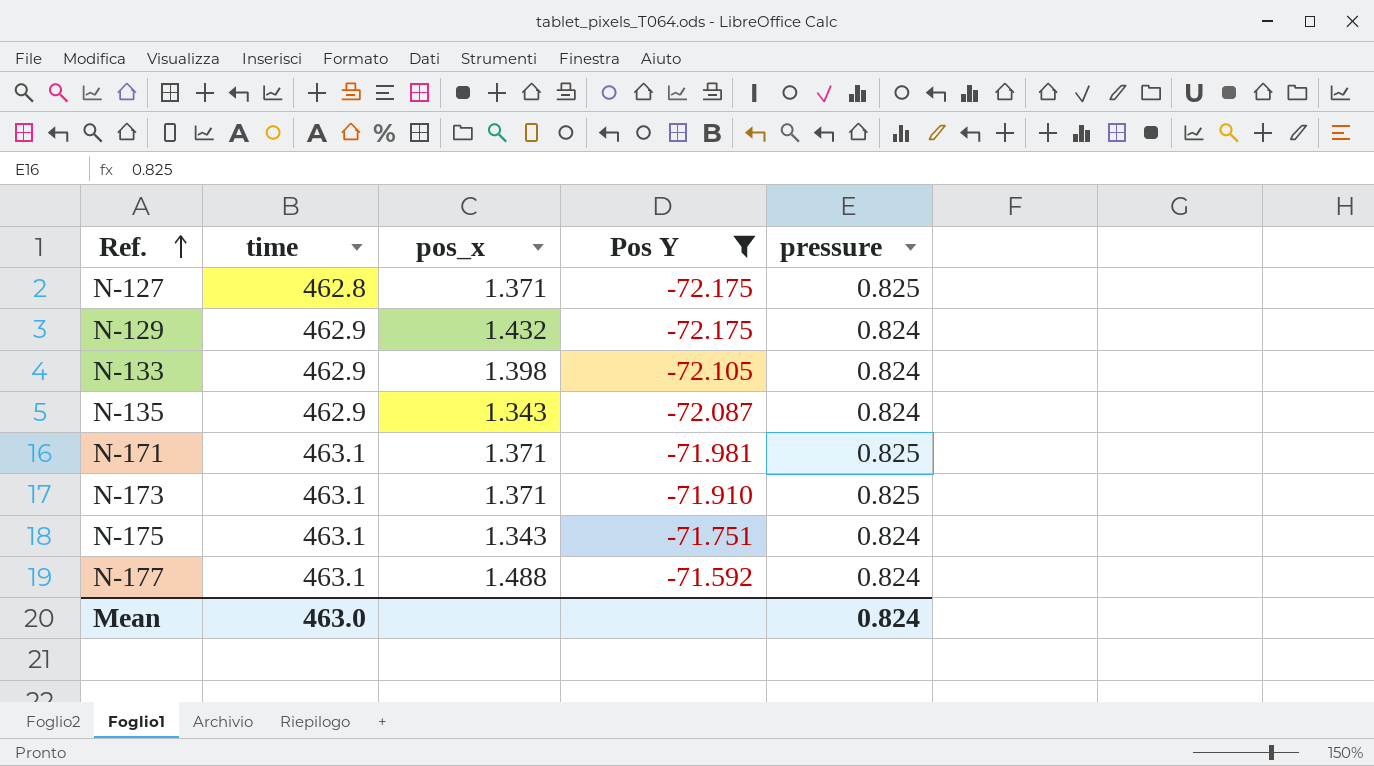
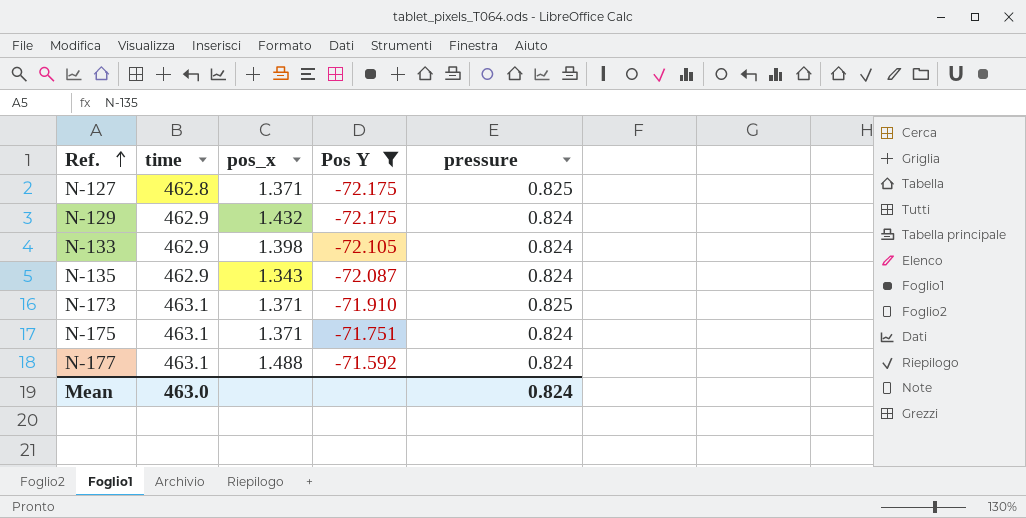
row N-171: 463.1 | 1.371 | -71.981 | 0.825 -> none
N-175 | pos_x: 1.343 -> 1.371

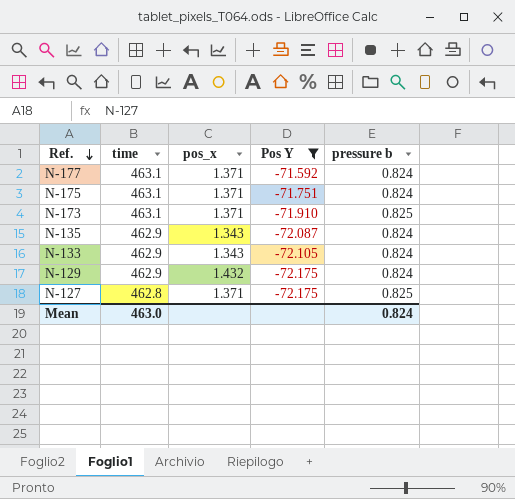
row order: Ref. ascending -> Ref. descending
column name: pressure -> pressure b
N-177 | pos_x: 1.488 -> 1.371
N-133 | pos_x: 1.398 -> 1.343

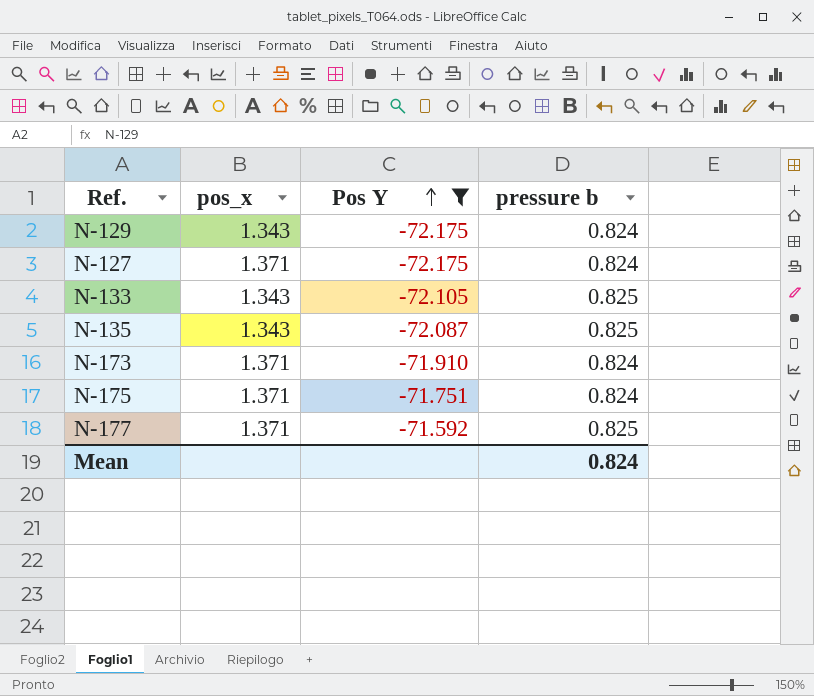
row order: Ref. descending -> Pos Y ascending
column time | position: 2 -> none
N-129 | pos_x: 1.432 -> 1.343
N-127 | pressure b: 0.825 -> 0.824
N-133 | pressure b: 0.824 -> 0.825
N-135 | pressure b: 0.824 -> 0.825
N-173 | pressure b: 0.825 -> 0.824
N-177 | pressure b: 0.824 -> 0.825

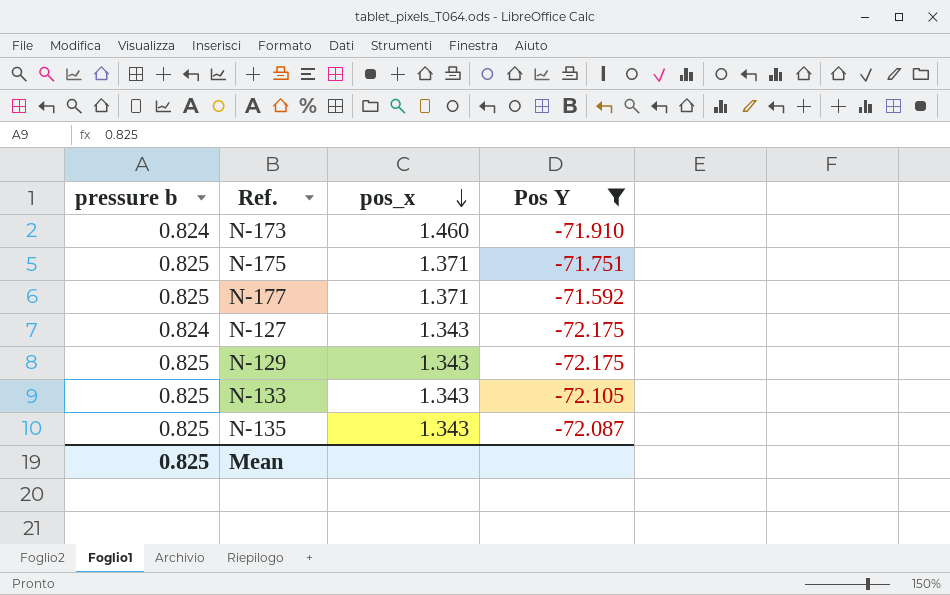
row order: Pos Y ascending -> pos_x descending
column pressure b | position: 4 -> 1
N-173 | pos_x: 1.371 -> 1.460
N-175 | pressure b: 0.824 -> 0.825
N-127 | pos_x: 1.371 -> 1.343
N-129 | pressure b: 0.824 -> 0.825
Mean | pressure b: 0.824 -> 0.825

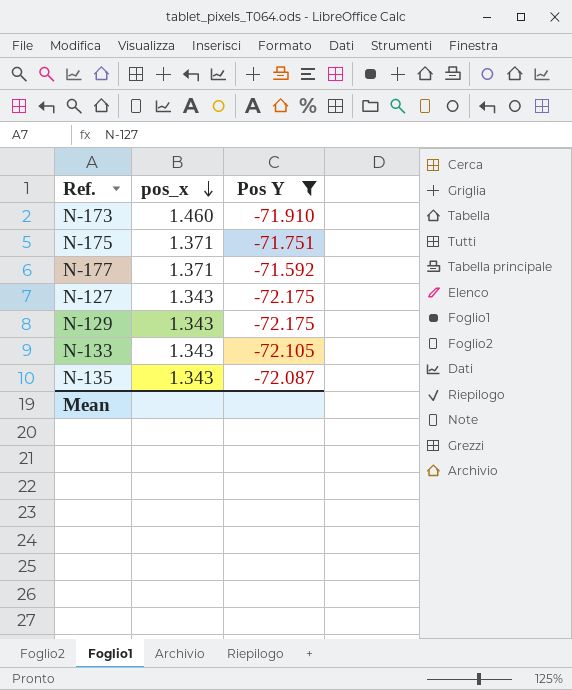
column pressure b | position: 1 -> none

